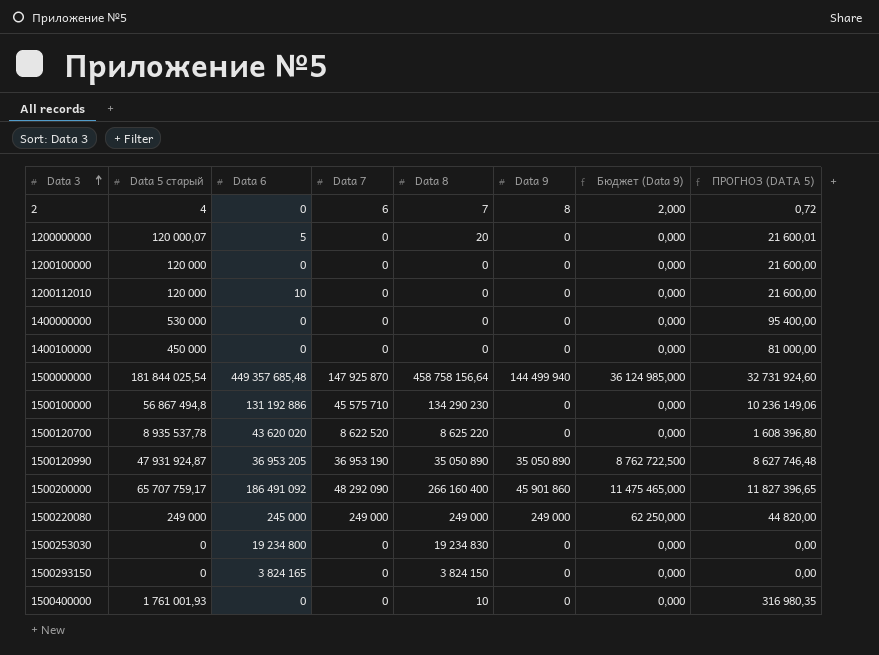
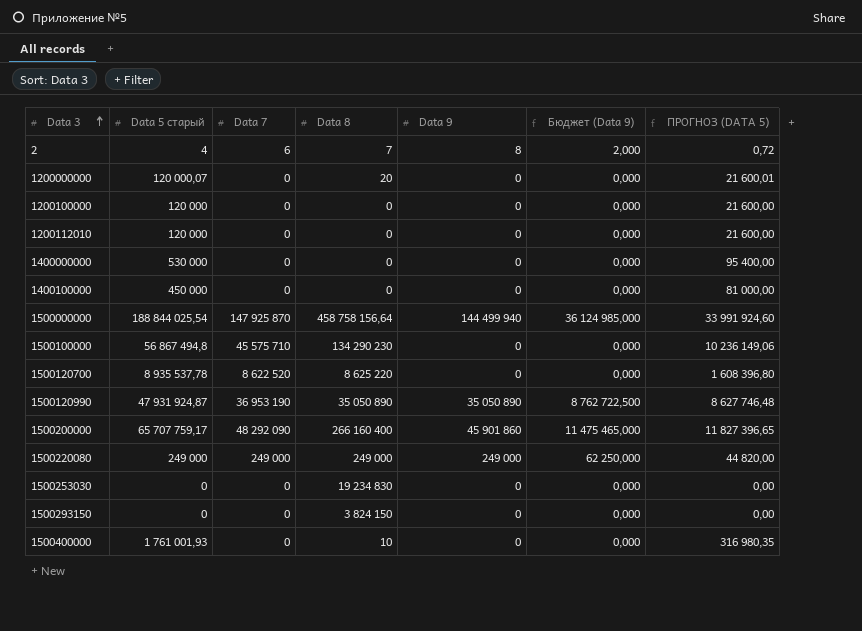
column Data 6 | position: 3 -> none
1500000000 | Data 5 старый: 181 844 025,54 -> 188 844 025,54
1500000000 | ПРОГНОЗ (DATA 5): 32 731 924,60 -> 33 991 924,60

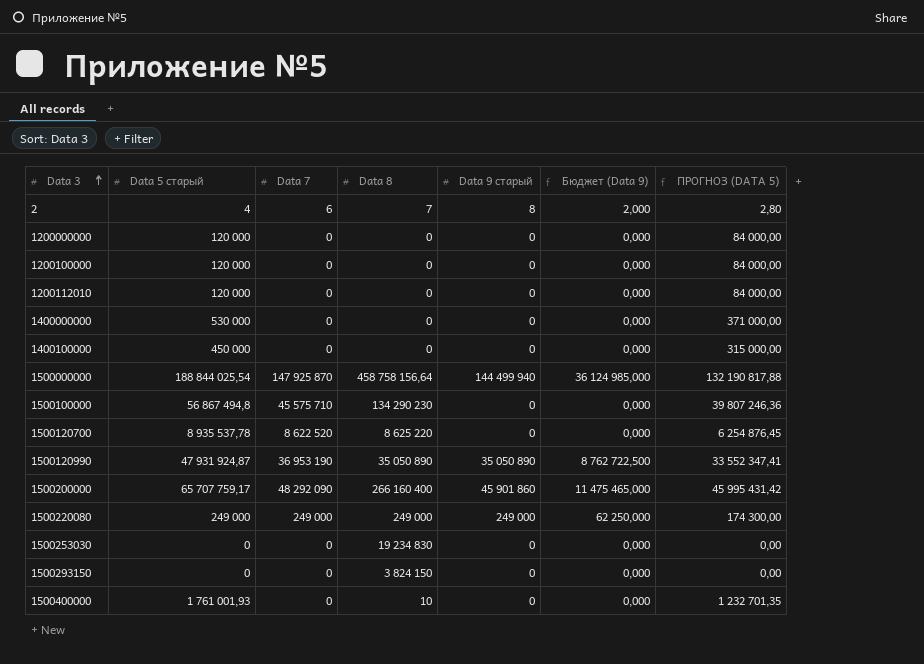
column name: Data 9 -> Data 9 старый
column ПРОГНОЗ (DATA 5) | formula: [Data 5 старый] * 0,18 -> [Data 5 старый] * 0,7
1200000000 | Data 5 старый: 120 000,07 -> 120 000
1200000000 | Data 8: 20 -> 0

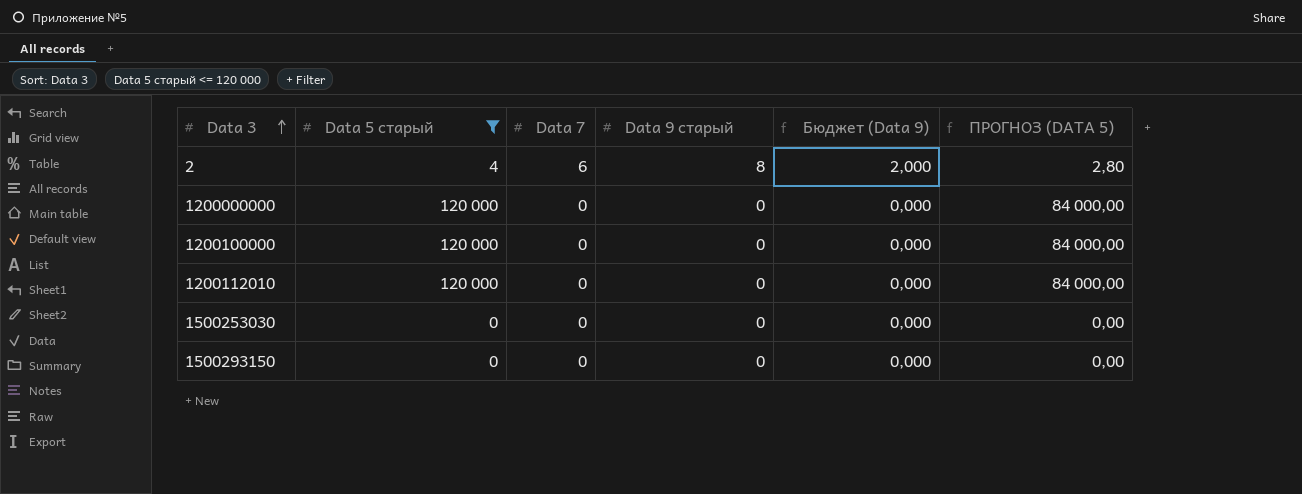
filter: none -> Data 5 старый <= 120 000
column Data 8 | position: 4 -> none

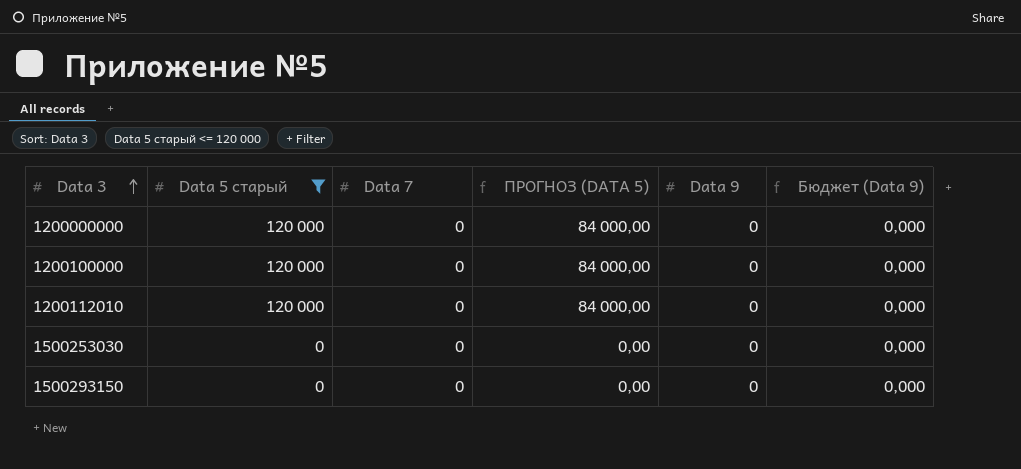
column ПРОГНОЗ (DATA 5) | position: 6 -> 4
column name: Data 9 старый -> Data 9
row 2: 4 | 6 | 8 | 2,000 | 2,80 -> none

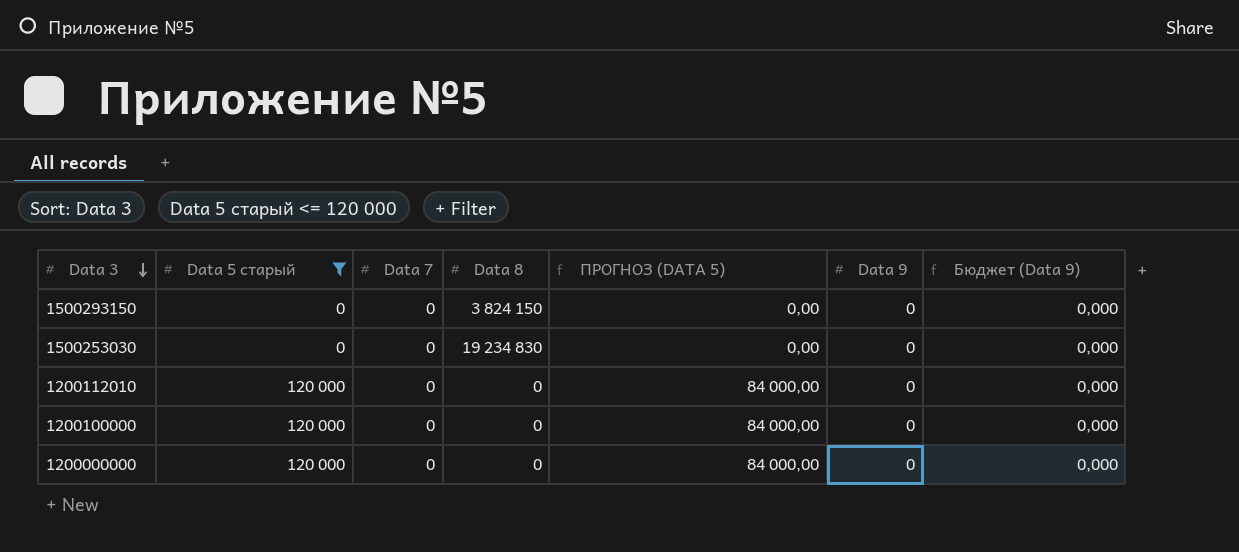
row order: Data 3 ascending -> Data 3 descending
column Data 8 | position: none -> 4

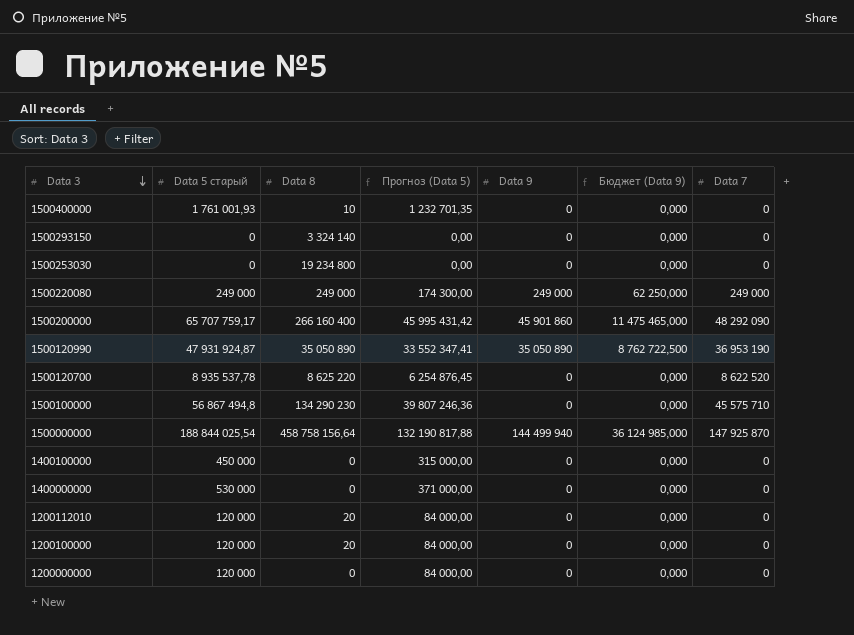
filter: Data 5 старый <= 120 000 -> none
column name: ПРОГНОЗ (DATA 5) -> Прогноз (Data 5)
column Data 7 | position: 3 -> 7
1500293150 | Data 8: 3 824 150 -> 3 324 140
1500253030 | Data 8: 19 234 830 -> 19 234 800
1200112010 | Data 8: 0 -> 20
1200100000 | Data 8: 0 -> 20

